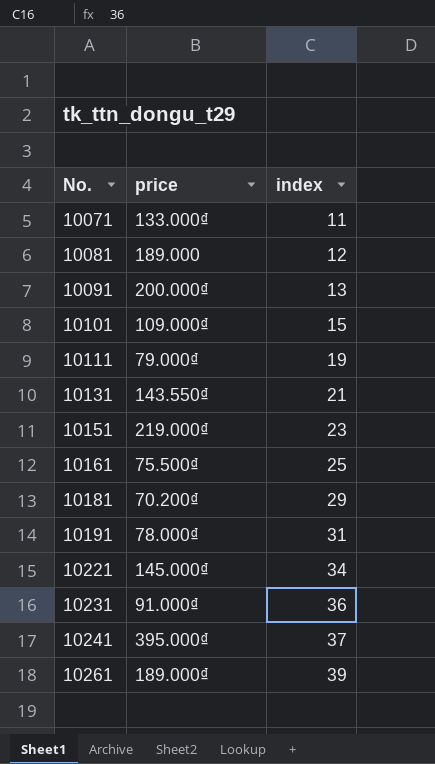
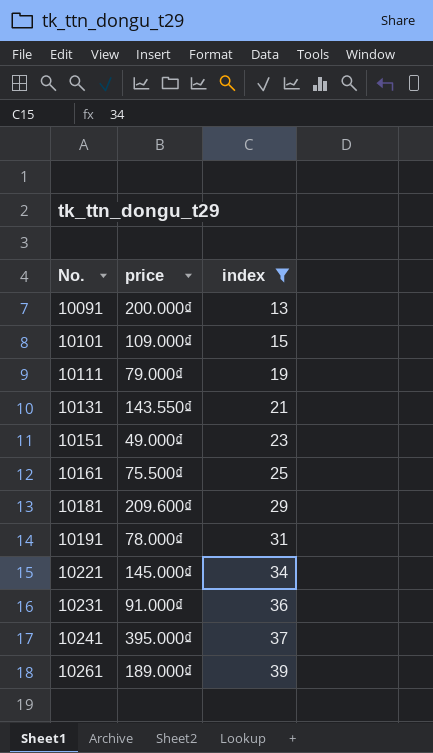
filter: none -> index >= 13
10151 | price: 219.000₫ -> 49.000₫
10181 | price: 70.200₫ -> 209.600₫

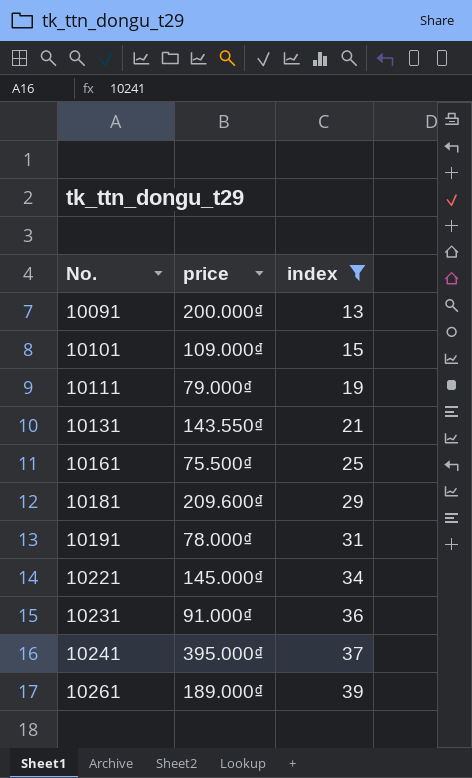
row 10151: 49.000₫ | 23 -> none

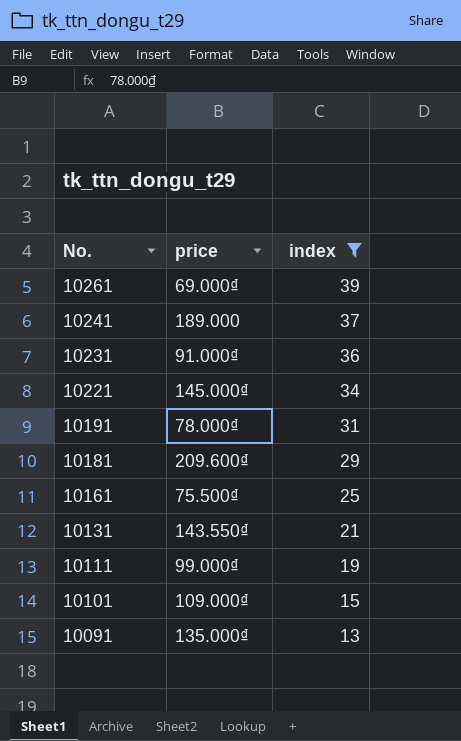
row order: No. ascending -> No. descending
10261 | price: 189.000₫ -> 69.000₫
10241 | price: 395.000₫ -> 189.000
10111 | price: 79.000₫ -> 99.000₫
10091 | price: 200.000₫ -> 135.000₫

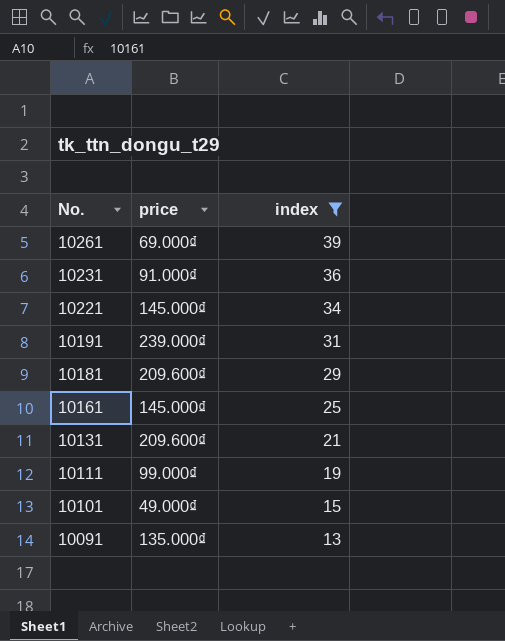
row 10241: 189.000 | 37 -> none
10191 | price: 78.000₫ -> 239.000₫
10161 | price: 75.500₫ -> 145.000₫
10131 | price: 143.550₫ -> 209.600₫
10101 | price: 109.000₫ -> 49.000₫

